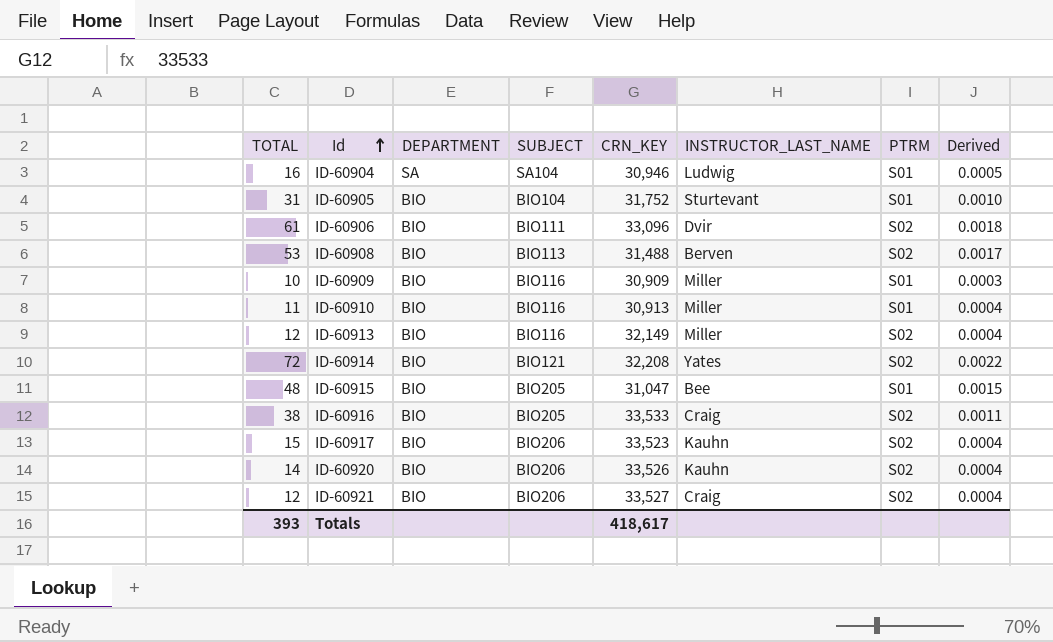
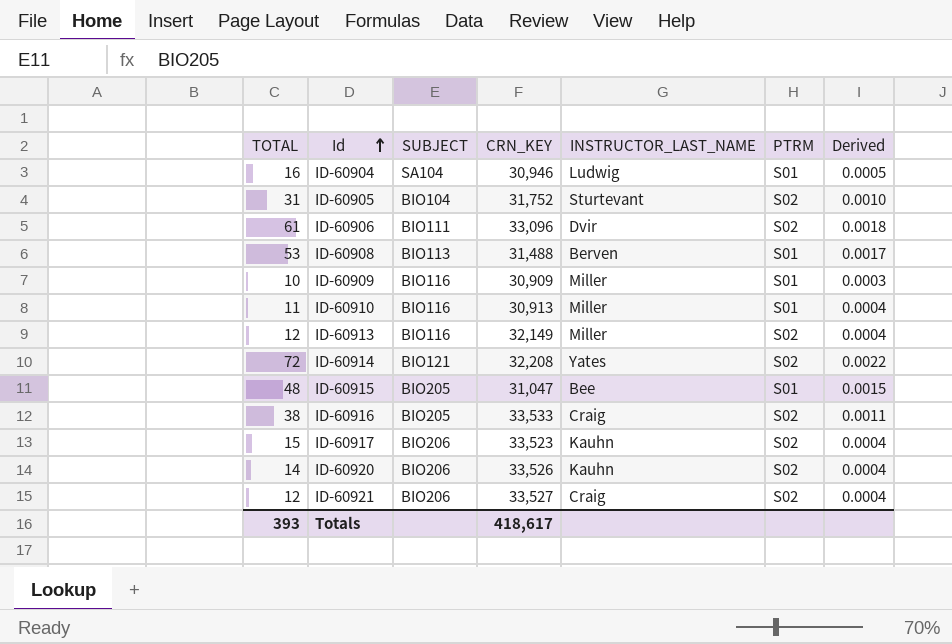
column DEPARTMENT | position: 3 -> none
ID-60905 | PTRM: S01 -> S02
ID-60908 | PTRM: S02 -> S01

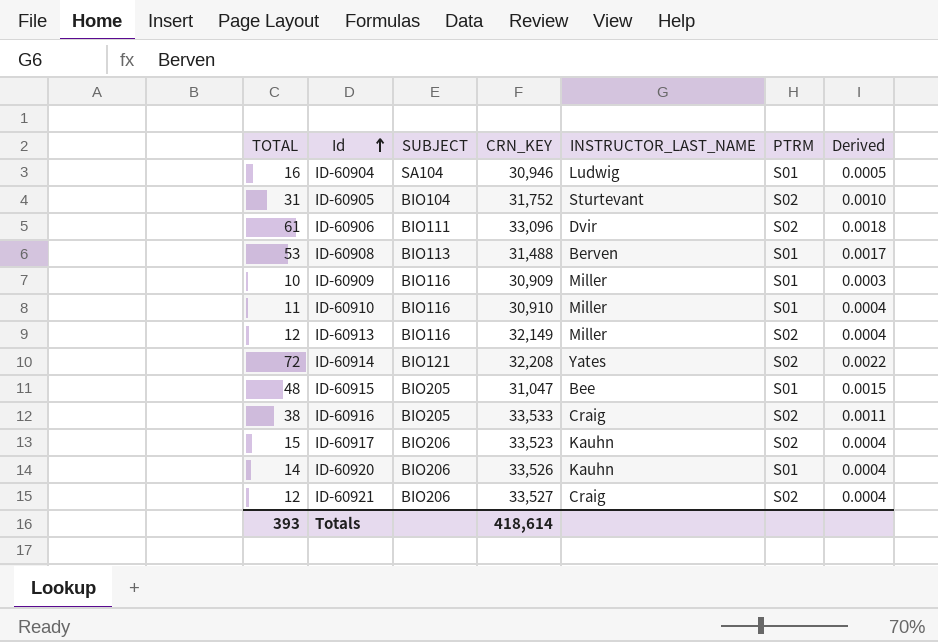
ID-60910 | CRN_KEY: 30,913 -> 30,910
ID-60920 | PTRM: S02 -> S01
Totals | CRN_KEY: 418,617 -> 418,614

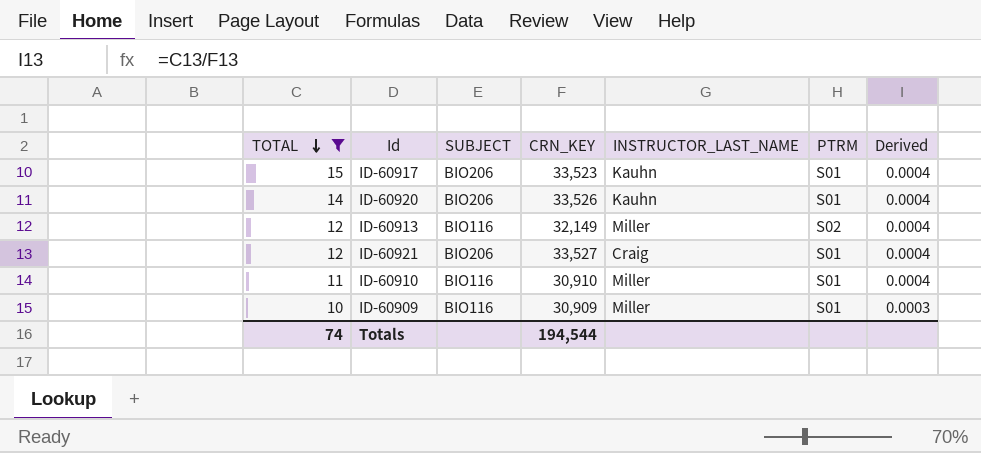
filter: none -> TOTAL <= 15
row order: Id ascending -> TOTAL descending
ID-60917 | PTRM: S02 -> S01
ID-60921 | PTRM: S02 -> S01
Totals | TOTAL: 393 -> 74
Totals | CRN_KEY: 418,614 -> 194,544

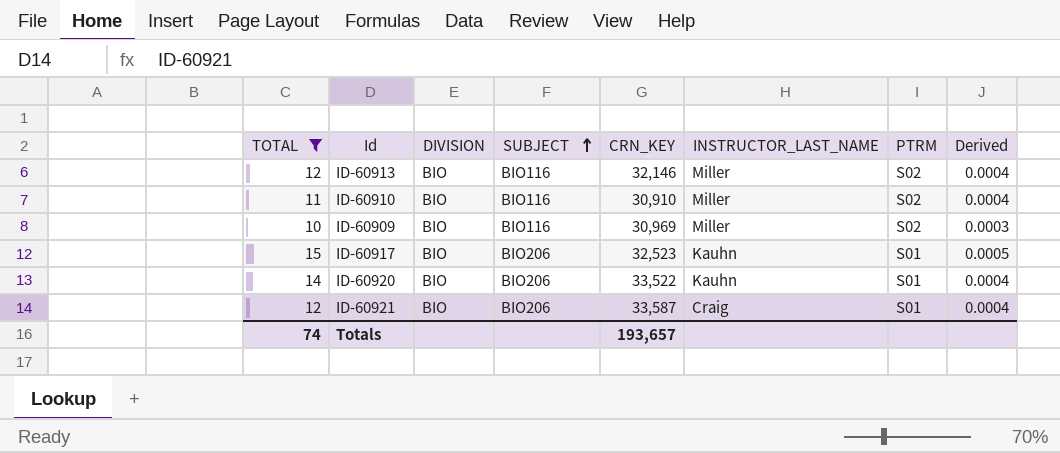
row order: TOTAL descending -> SUBJECT ascending
column DIVISION | position: none -> 3
ID-60913 | CRN_KEY: 32,149 -> 32,146
ID-60910 | PTRM: S01 -> S02
ID-60909 | CRN_KEY: 30,909 -> 30,969
ID-60909 | PTRM: S01 -> S02
ID-60917 | CRN_KEY: 33,523 -> 32,523
ID-60917 | Derived: 0.0004 -> 0.0005
ID-60920 | CRN_KEY: 33,526 -> 33,522
ID-60921 | CRN_KEY: 33,527 -> 33,587
Totals | CRN_KEY: 194,544 -> 193,657

